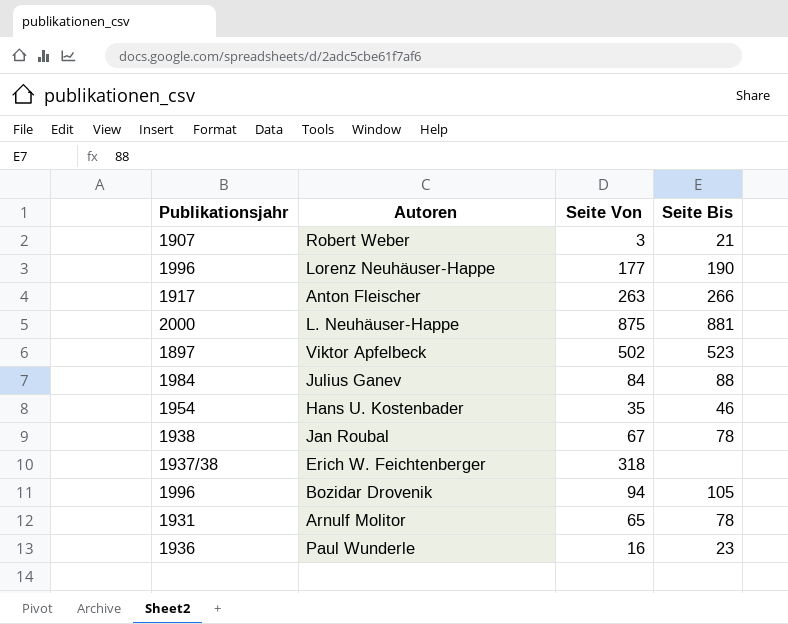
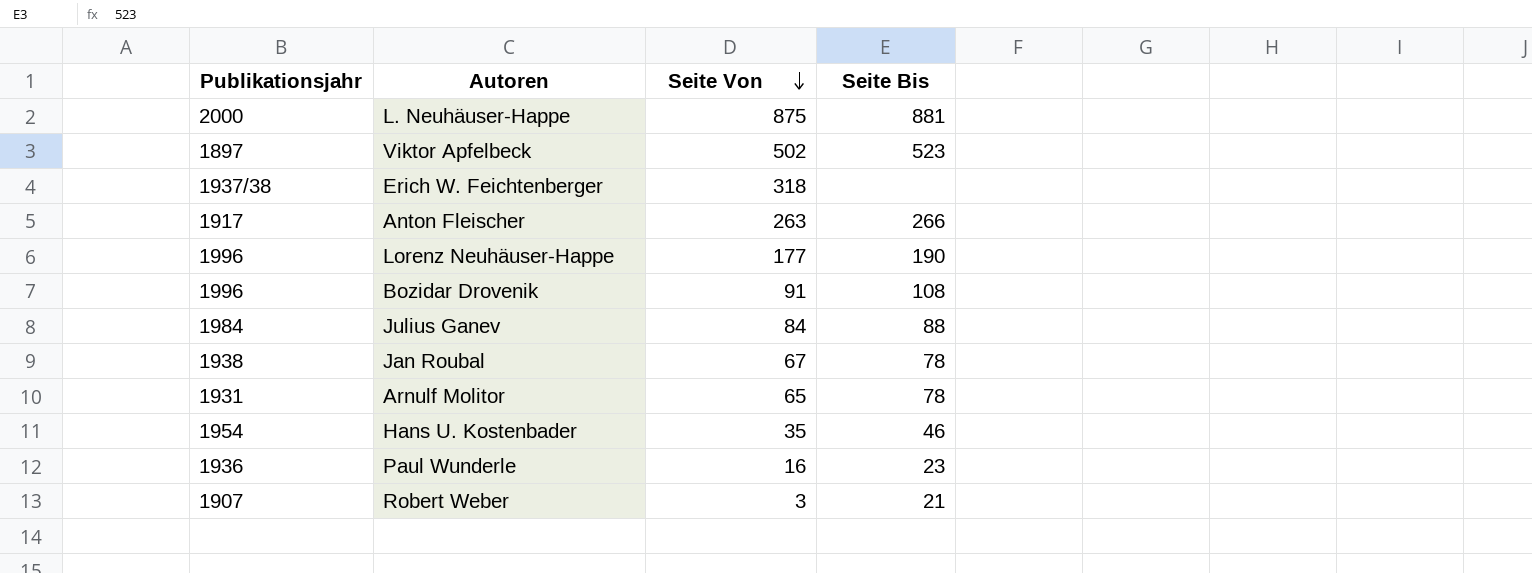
row order: none -> Seite Von descending
Bozidar Drovenik | Seite Von: 94 -> 91
Bozidar Drovenik | Seite Bis: 105 -> 108

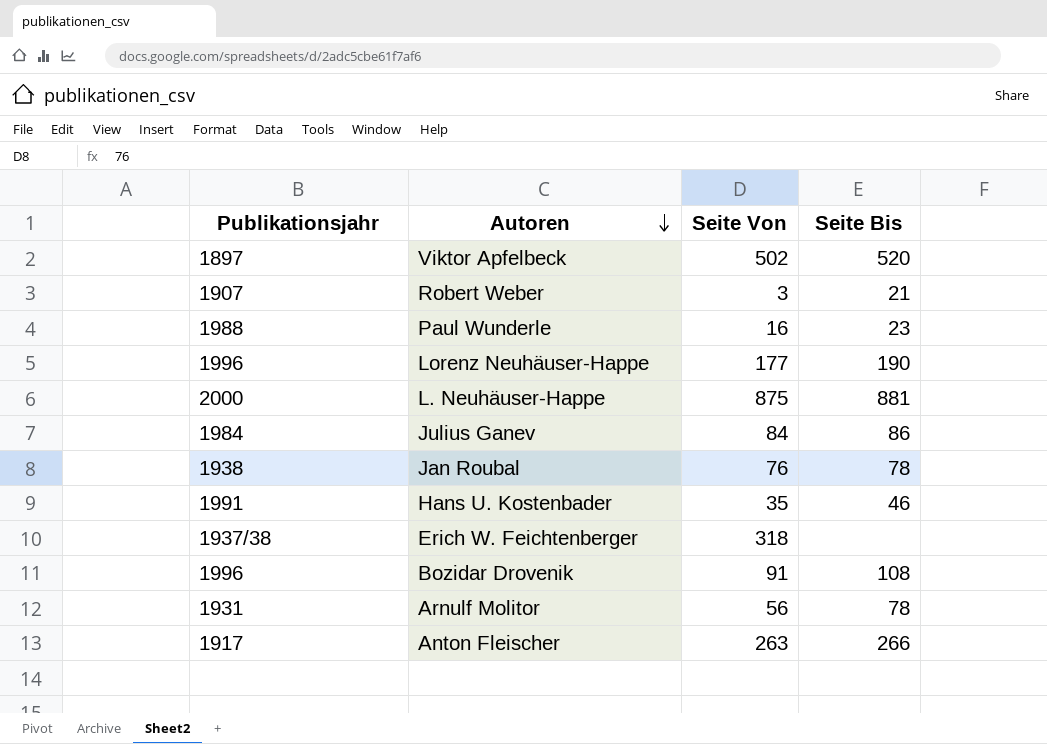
row order: Seite Von descending -> Autoren descending
Viktor Apfelbeck | Seite Bis: 523 -> 520
Paul Wunderle | Publikationsjahr: 1936 -> 1988
Julius Ganev | Seite Bis: 88 -> 86
Jan Roubal | Seite Von: 67 -> 76
Hans U. Kostenbader | Publikationsjahr: 1954 -> 1991
Arnulf Molitor | Seite Von: 65 -> 56

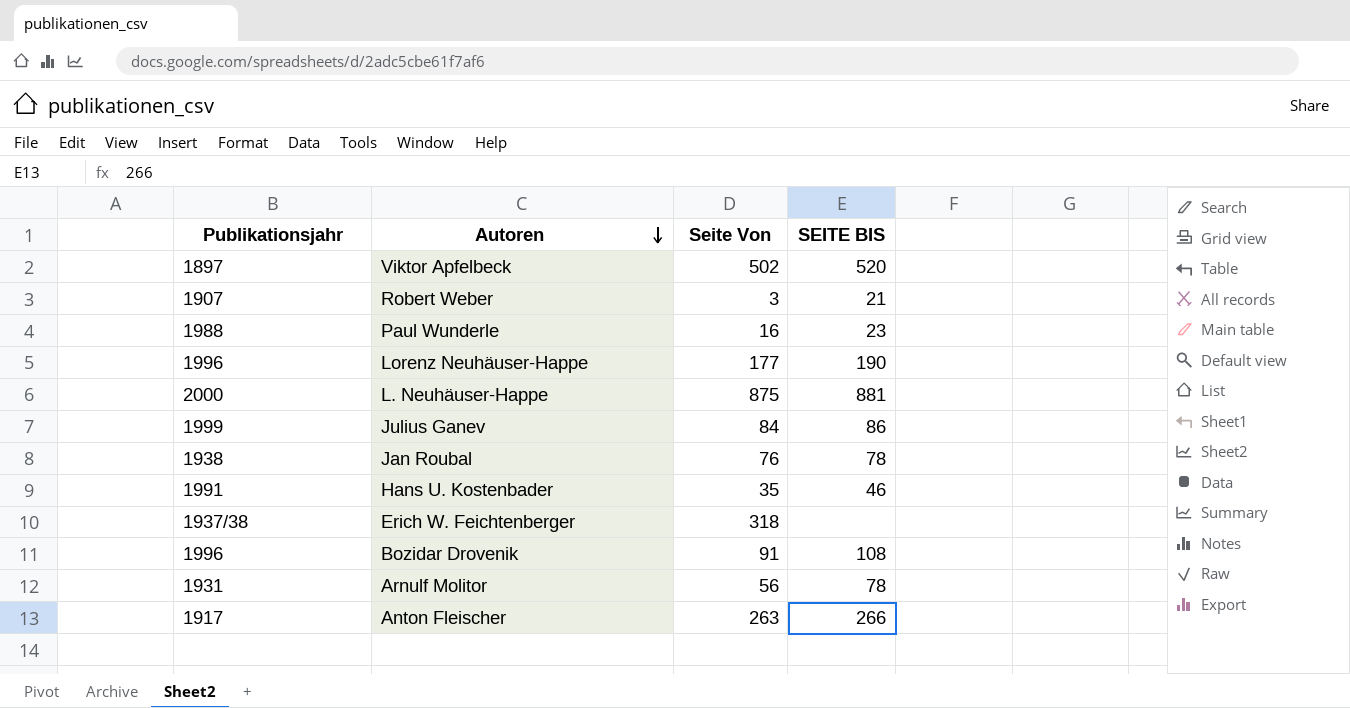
column name: Seite Bis -> SEITE BIS
Julius Ganev | Publikationsjahr: 1984 -> 1999

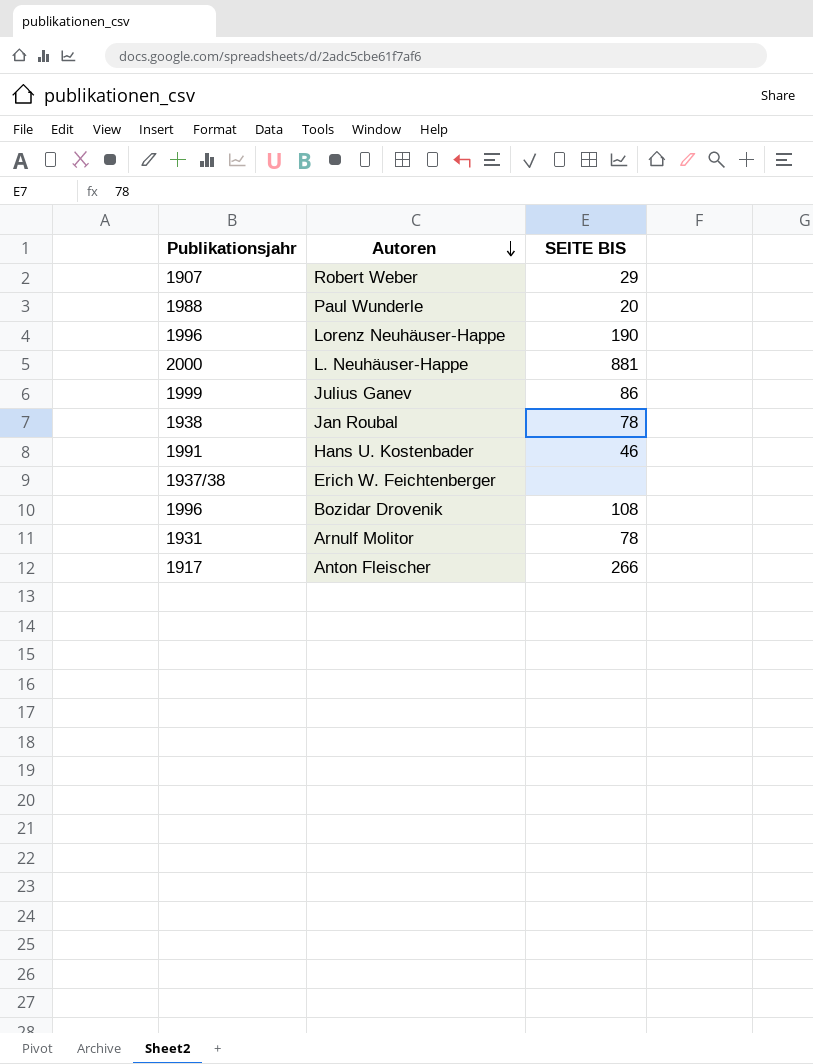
column Seite Von | position: 3 -> none
row Viktor Apfelbeck: 1897 | 502 | 520 -> none
Robert Weber | SEITE BIS: 21 -> 29
Paul Wunderle | SEITE BIS: 23 -> 20

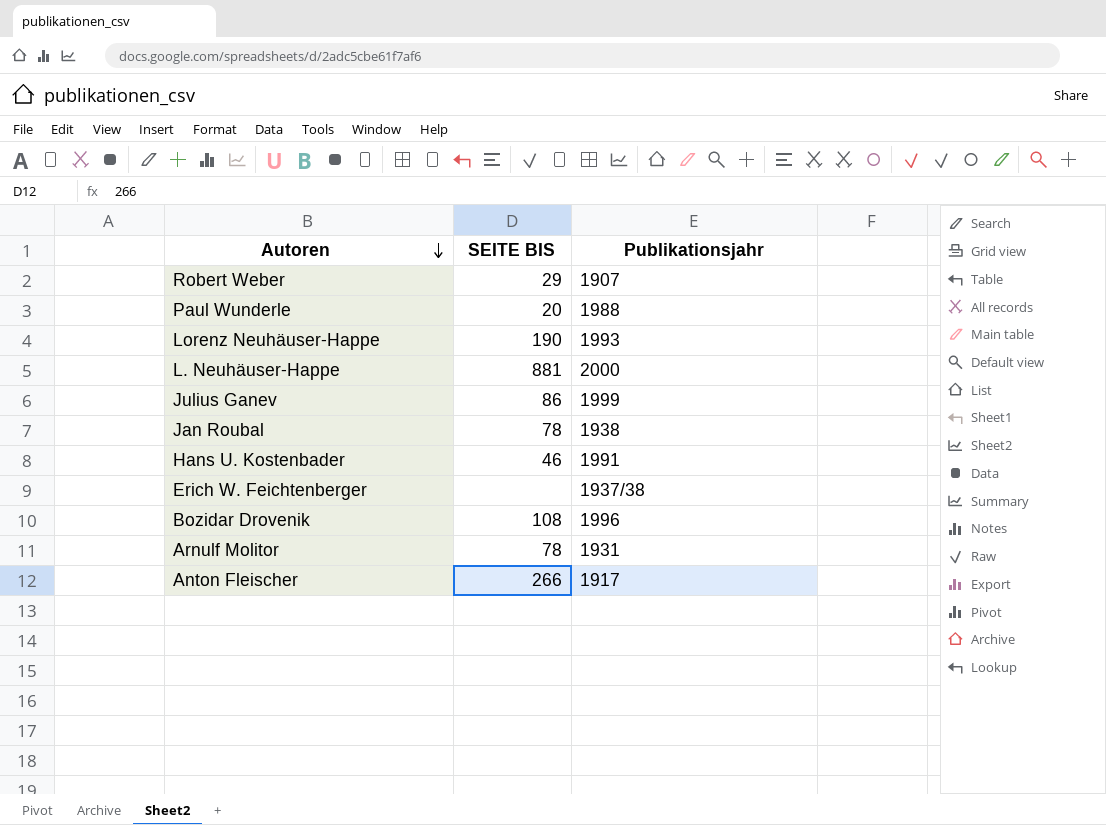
column Publikationsjahr | position: 1 -> 3
Lorenz Neuhäuser-Happe | Publikationsjahr: 1996 -> 1993

